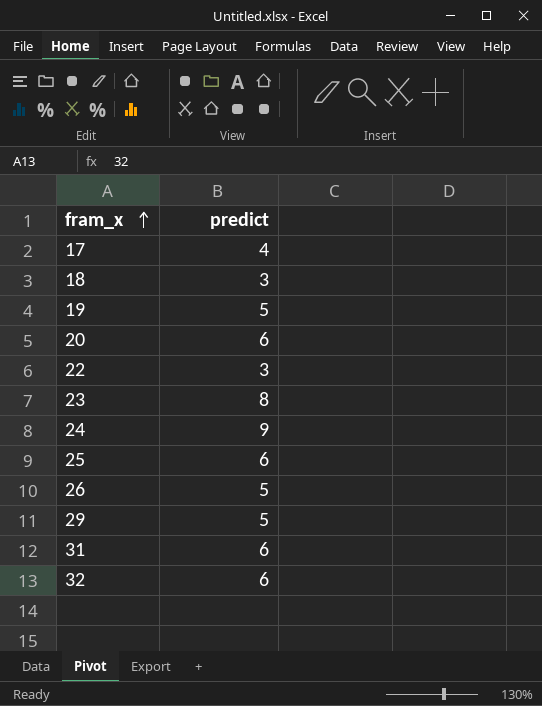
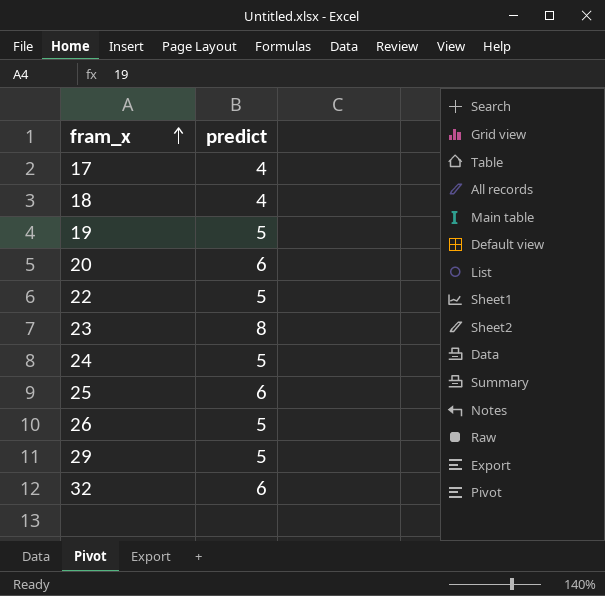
row 31: 6 -> none
18 | predict: 3 -> 4
22 | predict: 3 -> 5
24 | predict: 9 -> 5

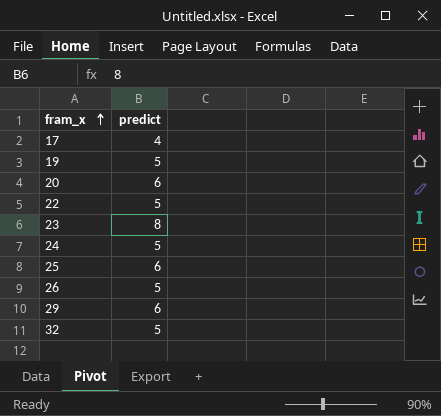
row 18: 4 -> none
29 | predict: 5 -> 6
32 | predict: 6 -> 5

